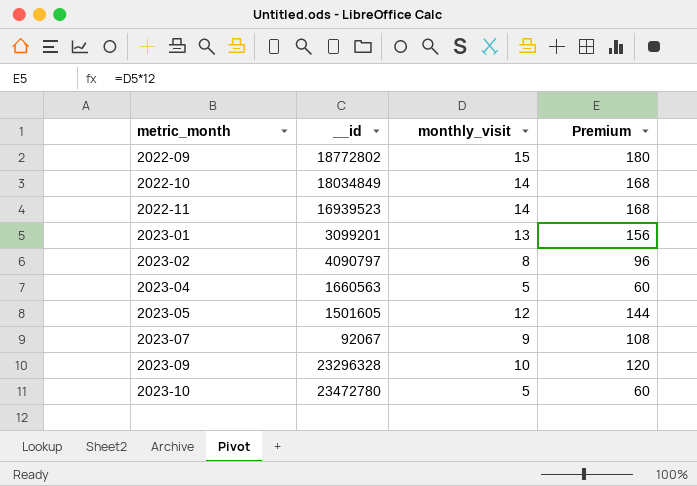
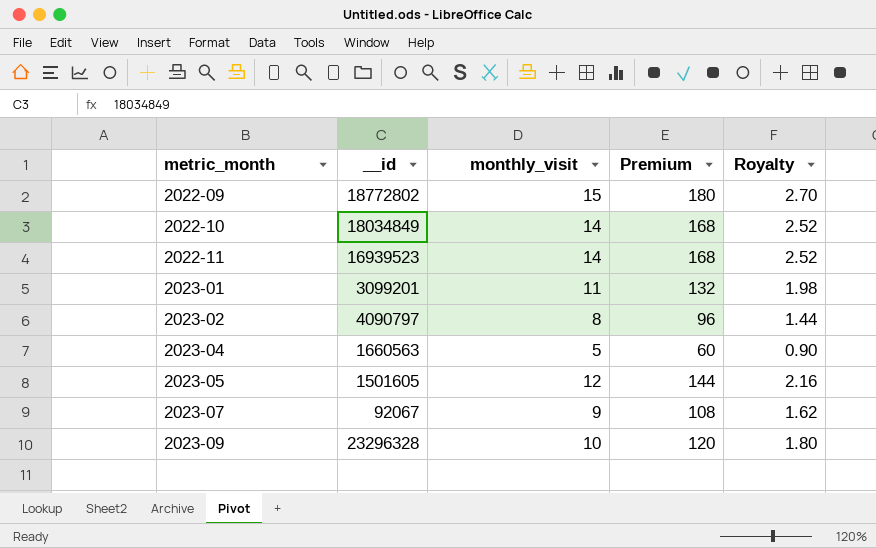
column Royalty | formula: none -> [monthly_visit] * 0.18
row 2023-10: 23472780 | 5 | 60 -> none
2023-01 | monthly_visit: 13 -> 11
2023-01 | Premium: 156 -> 132

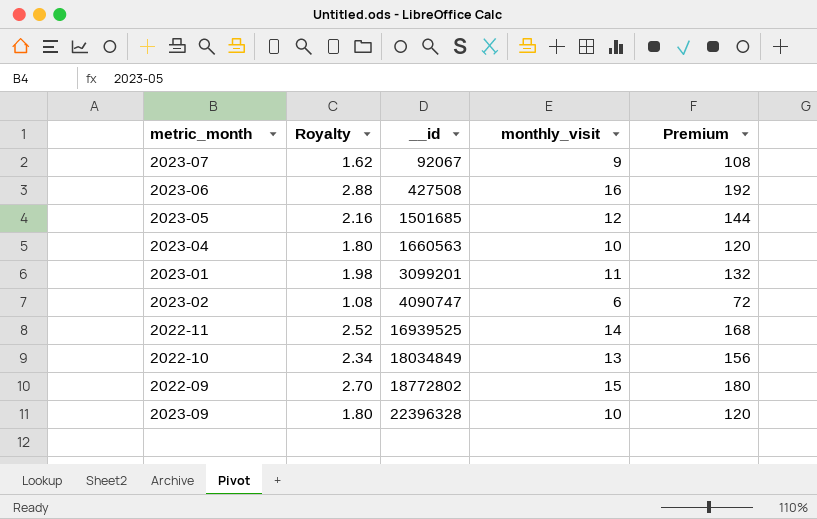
row order: metric_month ascending -> __id ascending
column Royalty | position: 5 -> 2
row 2023-06: none -> 2.88 | 427508 | 16 | 192
2023-05 | __id: 1501605 -> 1501685
2023-04 | Royalty: 0.90 -> 1.80
2023-04 | monthly_visit: 5 -> 10
2023-04 | Premium: 60 -> 120
2023-02 | Royalty: 1.44 -> 1.08
2023-02 | __id: 4090797 -> 4090747
2023-02 | monthly_visit: 8 -> 6
2023-02 | Premium: 96 -> 72
2022-11 | __id: 16939523 -> 16939525
2022-10 | Royalty: 2.52 -> 2.34
2022-10 | monthly_visit: 14 -> 13
2022-10 | Premium: 168 -> 156
2023-09 | __id: 23296328 -> 22396328

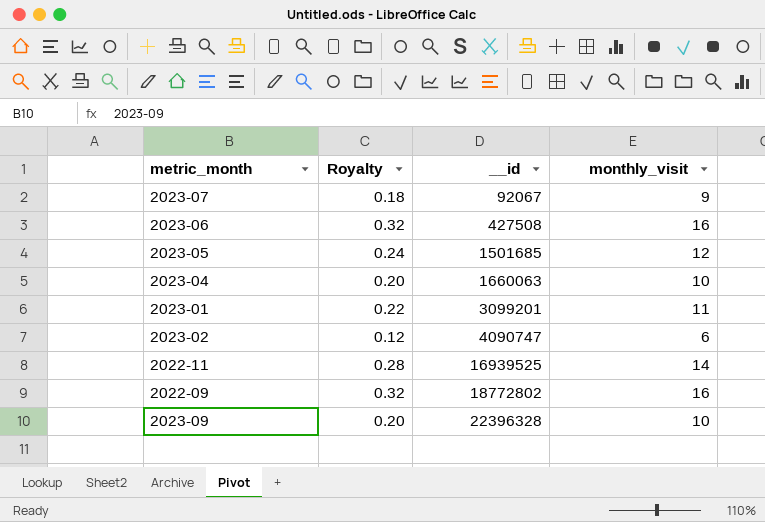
column Premium | formula: [monthly_visit] * 12 -> none
column Royalty | formula: [monthly_visit] * 0.18 -> [monthly_visit] * 0.02
row 2022-10: 2.34 | 18034849 | 13 | 156 -> none
2023-04 | __id: 1660563 -> 1660063
2022-09 | monthly_visit: 15 -> 16

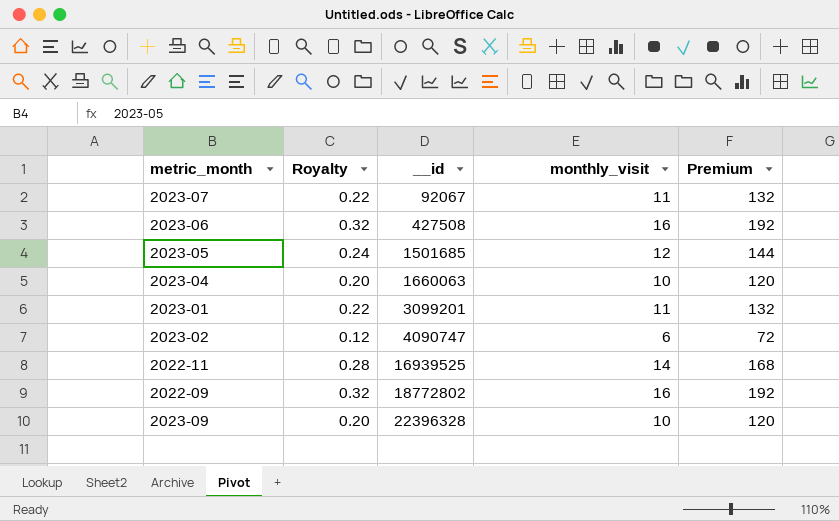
column Premium | formula: none -> [monthly_visit] * 12
2023-07 | Royalty: 0.18 -> 0.22
2023-07 | monthly_visit: 9 -> 11

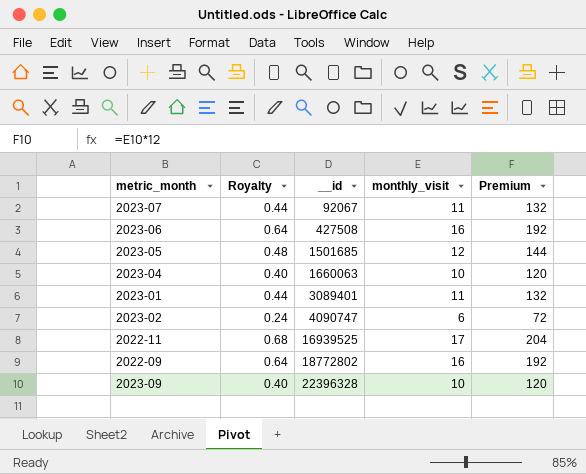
column Royalty | formula: [monthly_visit] * 0.02 -> [monthly_visit] * 0.04
2023-01 | __id: 3099201 -> 3089401
2022-11 | monthly_visit: 14 -> 17
2022-11 | Premium: 168 -> 204

